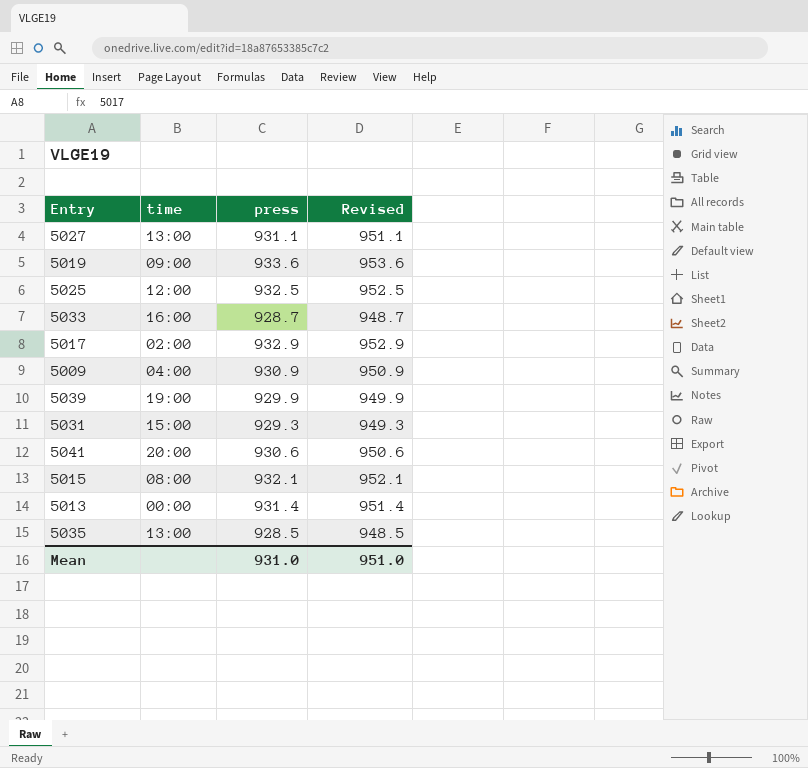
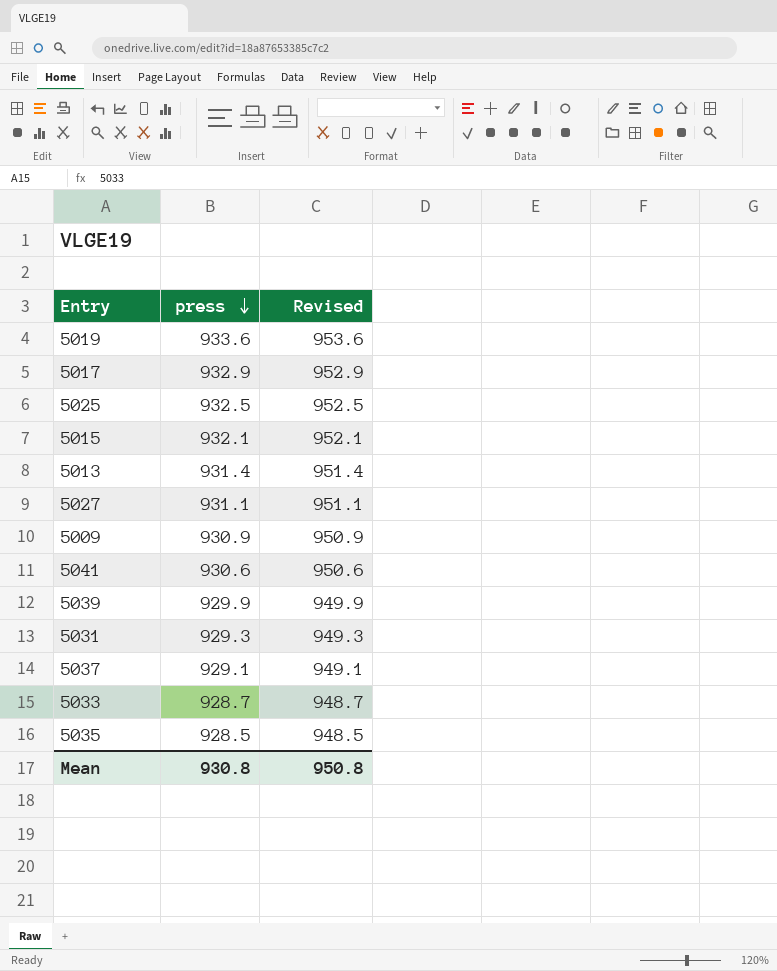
row order: none -> press descending
column time | position: 2 -> none
row 5037: none -> 929.1 | 949.1
Mean | press: 931.0 -> 930.8
Mean | Revised: 951.0 -> 950.8

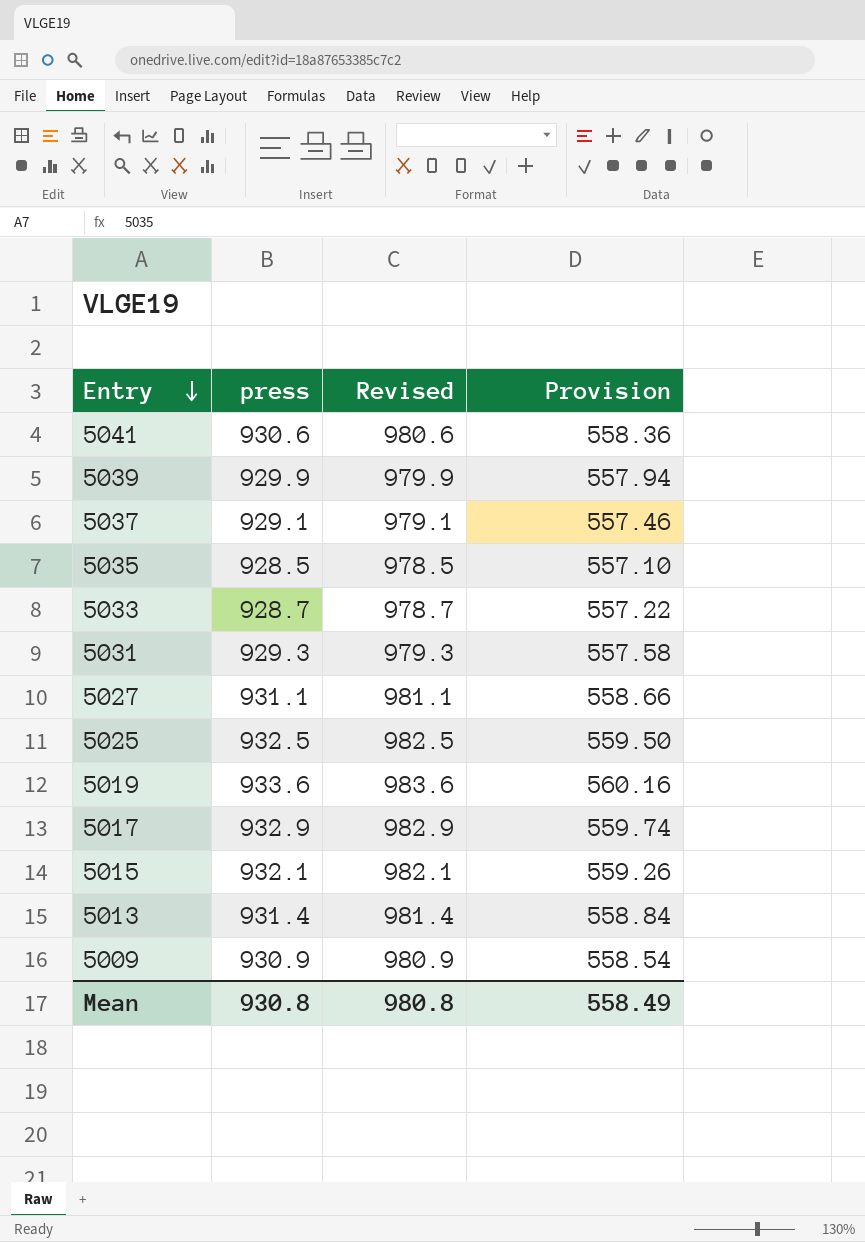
row order: press descending -> Entry descending
column Revised | formula: [press] + 20 -> [press] + 50
column Provision | formula: none -> [press] * 0.6
Mean | Revised: 950.8 -> 980.8

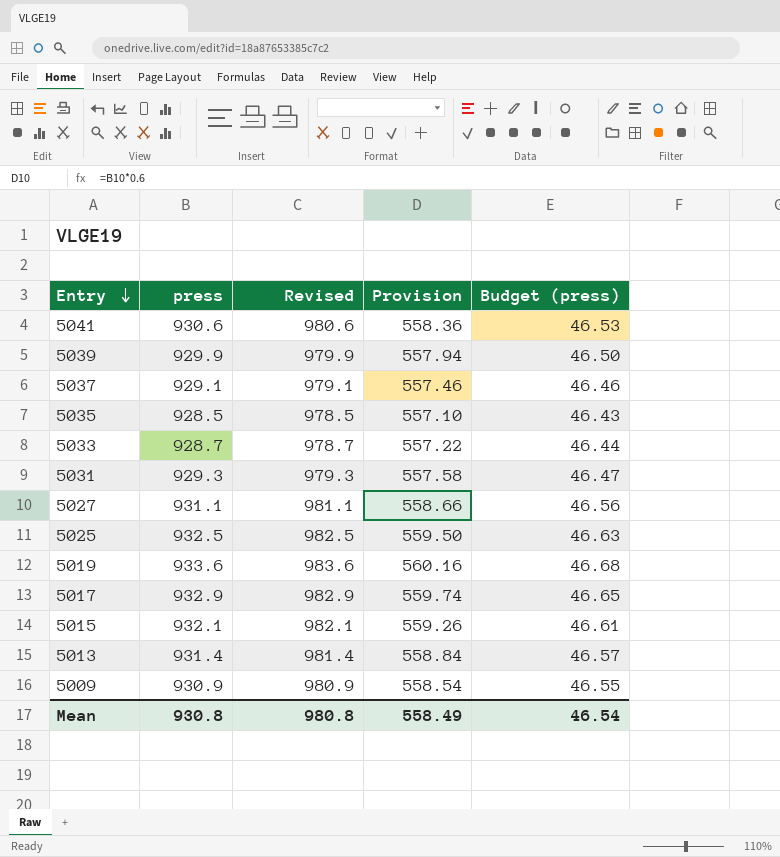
column Budget (press) | formula: none -> [press] * 0.05

